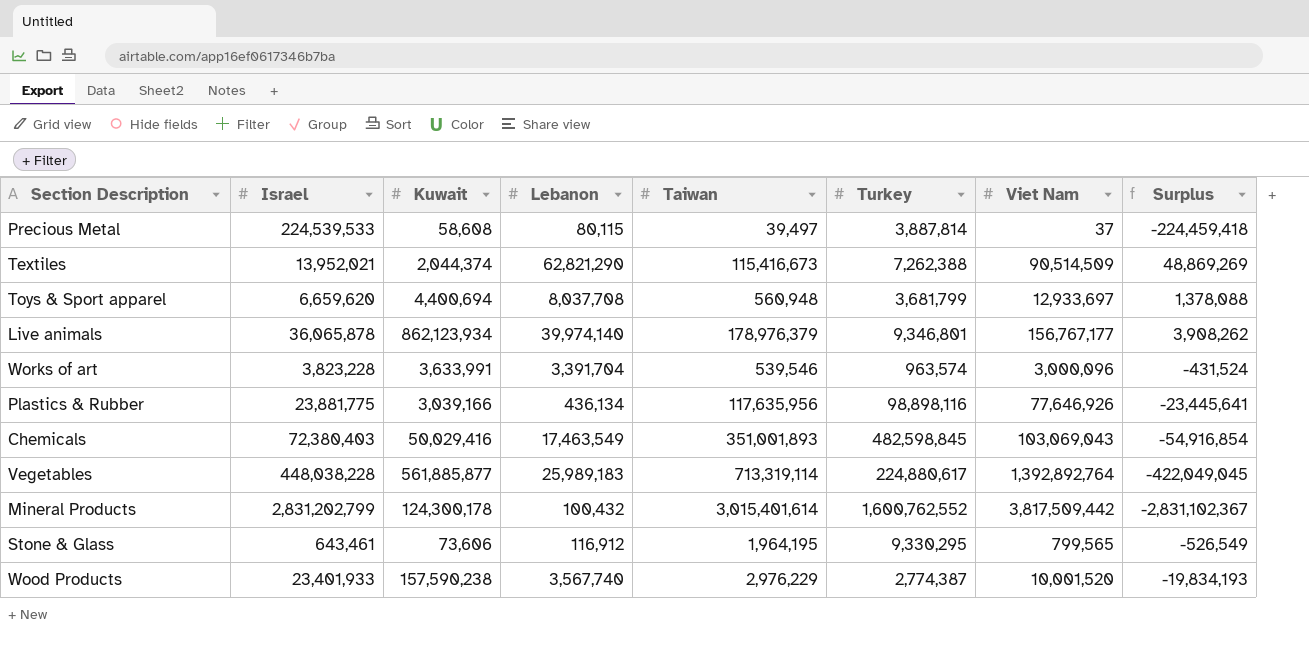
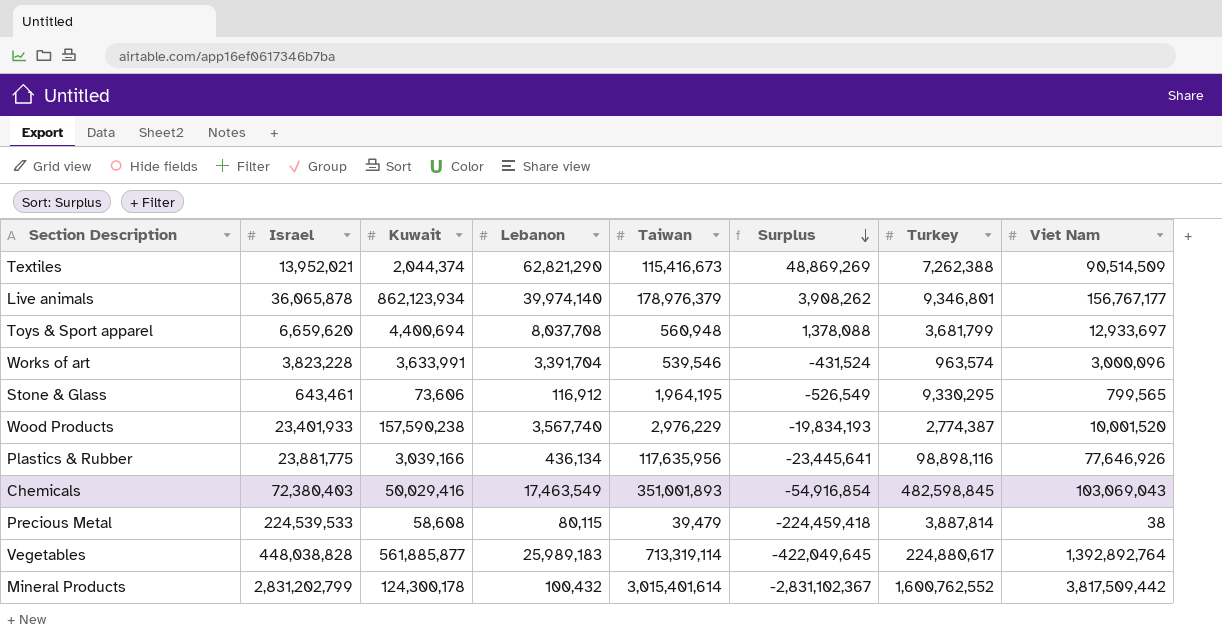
row order: none -> Surplus descending
column Surplus | position: 8 -> 6
Precious Metal | Taiwan: 39,497 -> 39,479
Precious Metal | Viet Nam: 37 -> 38
Vegetables | Israel: 448,038,228 -> 448,038,828
Vegetables | Surplus: -422,049,045 -> -422,049,645

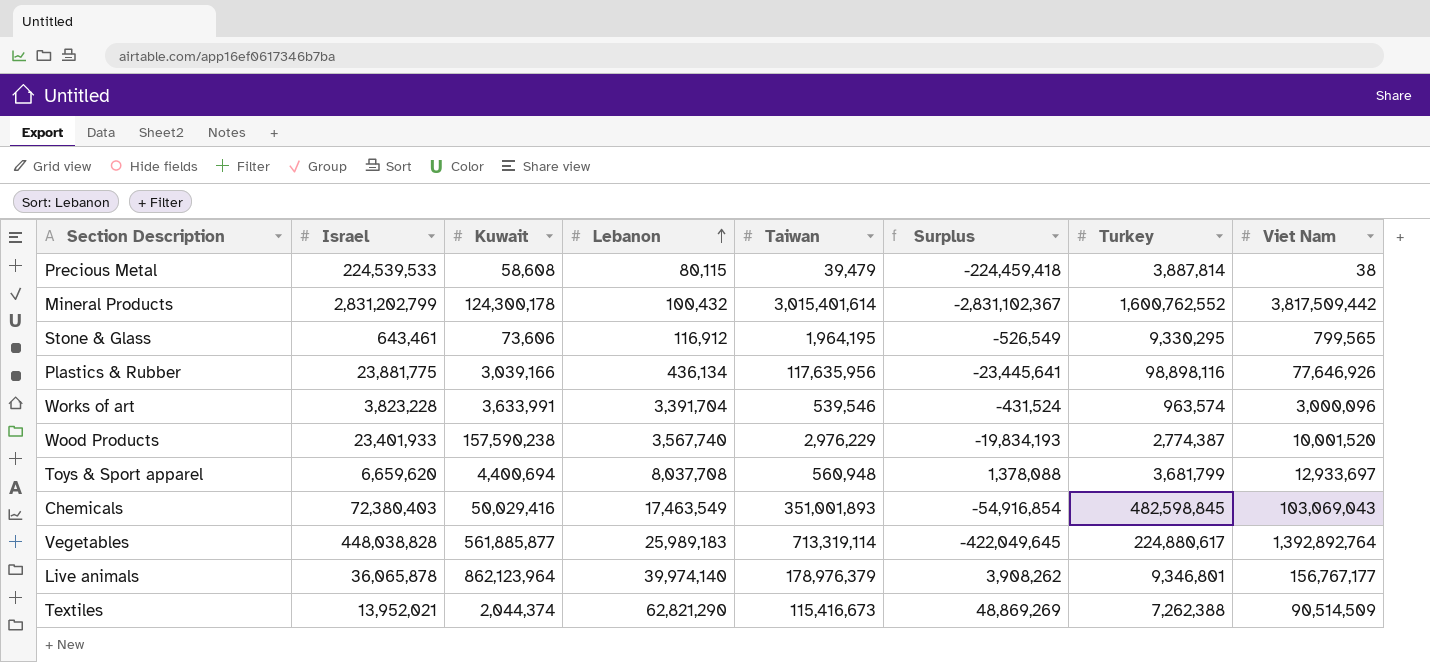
row order: Surplus descending -> Lebanon ascending
Live animals | Kuwait: 862,123,934 -> 862,123,964

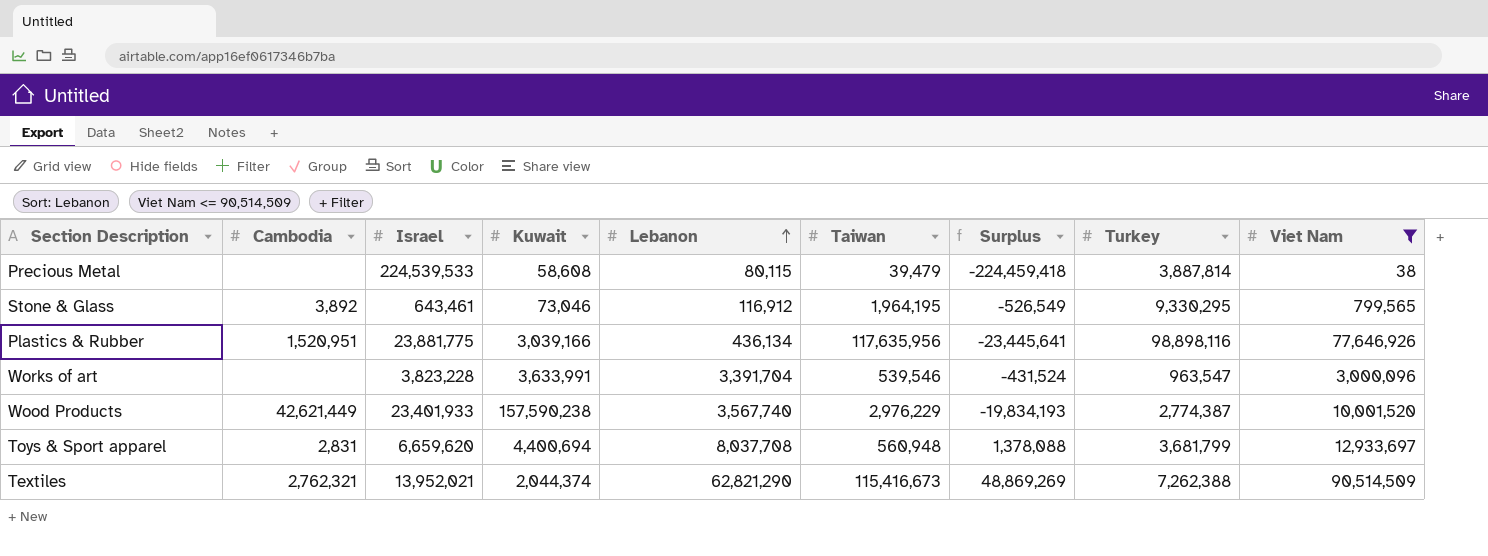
filter: none -> Viet Nam <= 90,514,509
column Cambodia | position: none -> 2
Stone & Glass | Kuwait: 73,606 -> 73,046
Works of art | Turkey: 963,574 -> 963,547

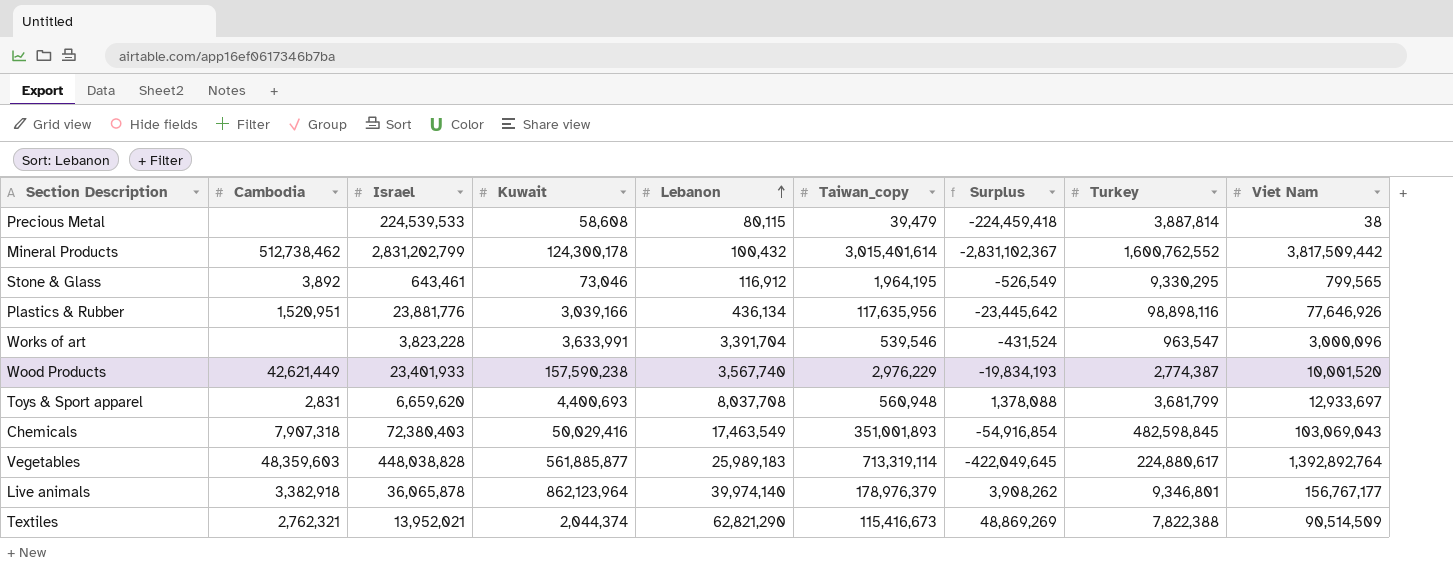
filter: Viet Nam <= 90,514,509 -> none
column name: Taiwan -> Taiwan_copy
Plastics & Rubber | Israel: 23,881,775 -> 23,881,776
Plastics & Rubber | Surplus: -23,445,641 -> -23,445,642
Toys & Sport apparel | Kuwait: 4,400,694 -> 4,400,693
Textiles | Turkey: 7,262,388 -> 7,822,388

